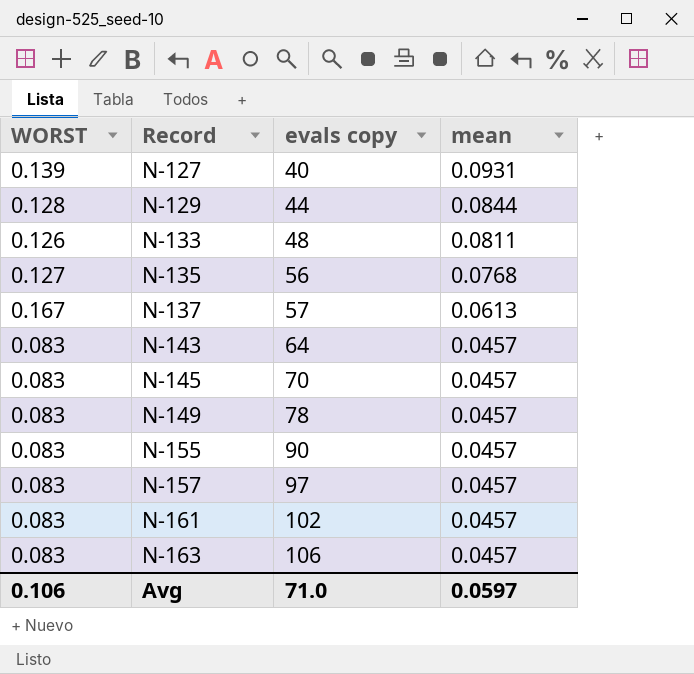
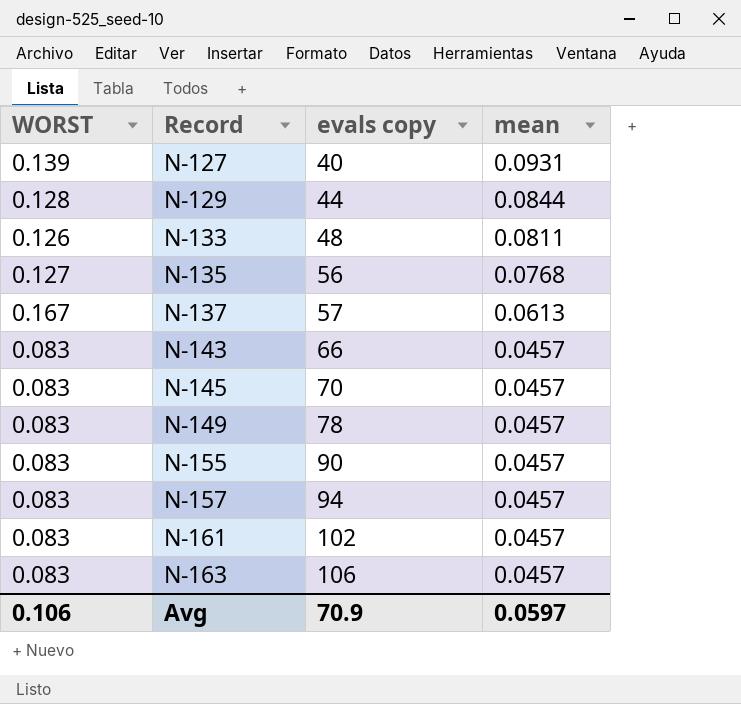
N-143 | evals copy: 64 -> 66
N-157 | evals copy: 97 -> 94
Avg | evals copy: 71.0 -> 70.9

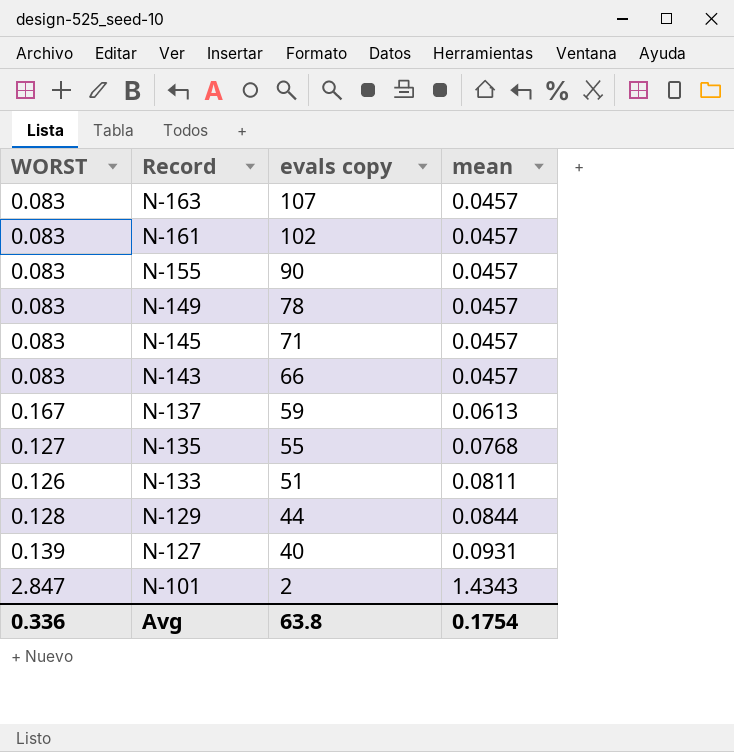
row order: Record ascending -> Record descending
row N-157: 0.083 | 94 | 0.0457 -> none
N-163 | evals copy: 106 -> 107
N-145 | evals copy: 70 -> 71
N-137 | evals copy: 57 -> 59
N-135 | evals copy: 56 -> 55
N-133 | evals copy: 48 -> 51
row N-101: none -> 2.847 | 2 | 1.4343
Avg | WORST: 0.106 -> 0.336
Avg | evals copy: 70.9 -> 63.8
Avg | mean: 0.0597 -> 0.1754

